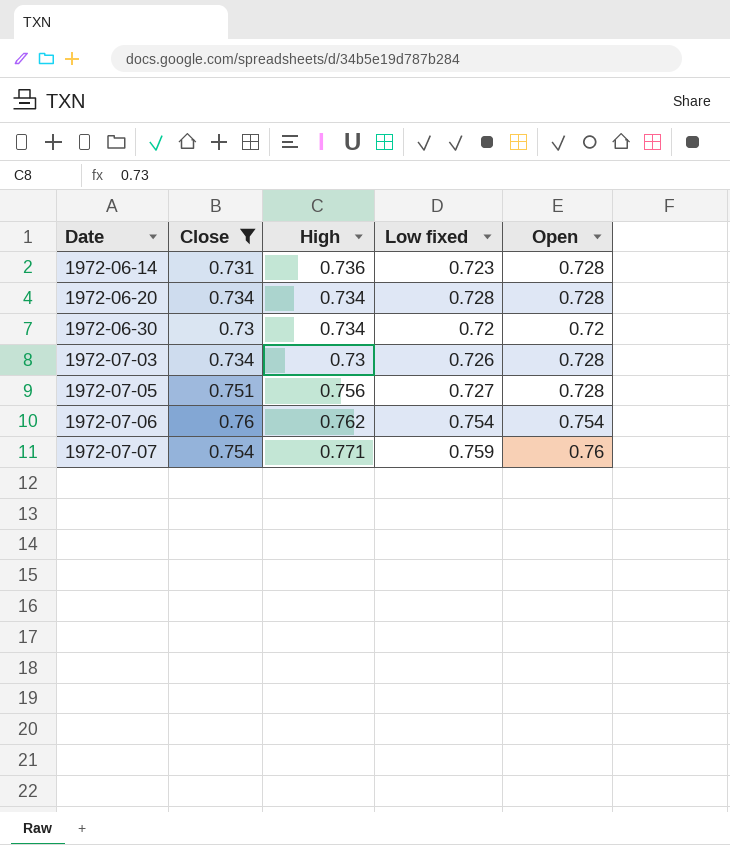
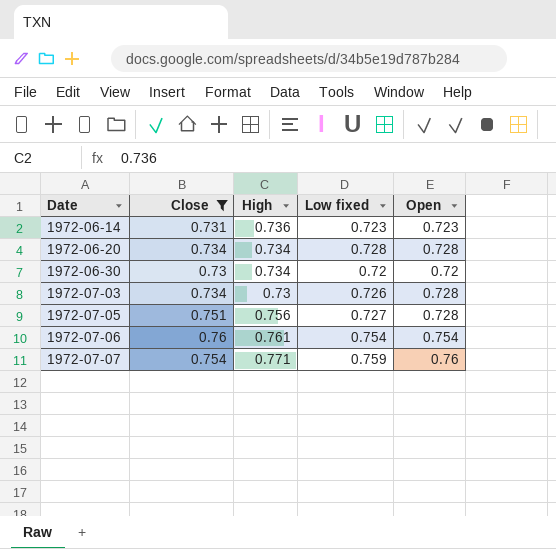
1972-06-14 | Open: 0.728 -> 0.723
1972-07-06 | High: 0.762 -> 0.761

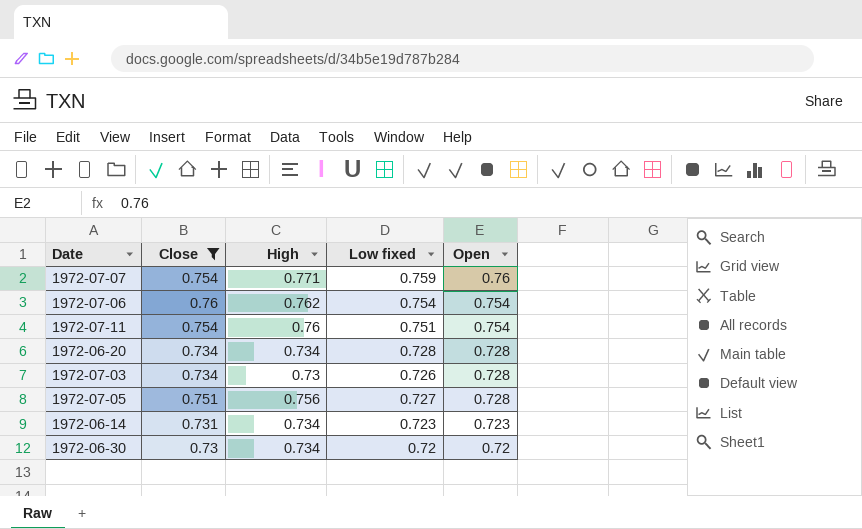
row order: Date ascending -> Open descending
1972-07-06 | High: 0.761 -> 0.762
row 1972-07-11: none -> 0.754 | 0.76 | 0.751 | 0.754
1972-06-14 | High: 0.736 -> 0.734

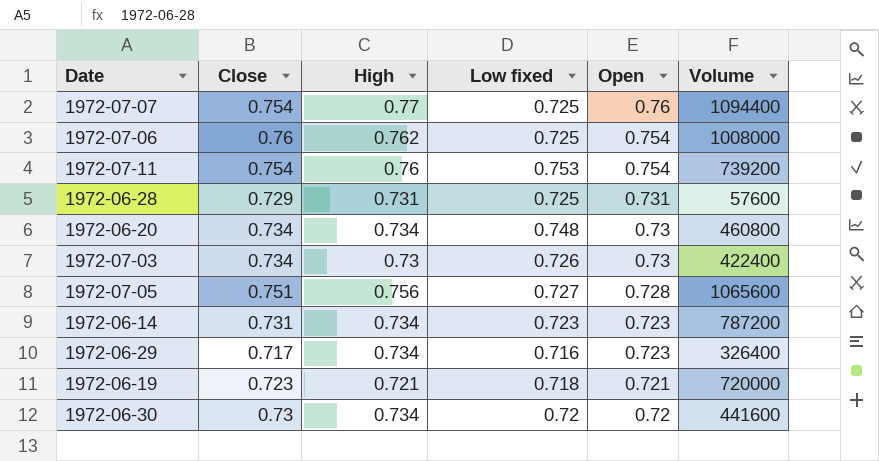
filter: Close >= 0.73 -> none
column Volume | position: none -> 6
1972-07-07 | High: 0.771 -> 0.77
1972-07-07 | Low fixed: 0.759 -> 0.725
1972-07-06 | Low fixed: 0.754 -> 0.725
1972-07-11 | Low fixed: 0.751 -> 0.753
1972-06-20 | Low fixed: 0.728 -> 0.748
1972-06-20 | Open: 0.728 -> 0.73
1972-07-03 | Open: 0.728 -> 0.73

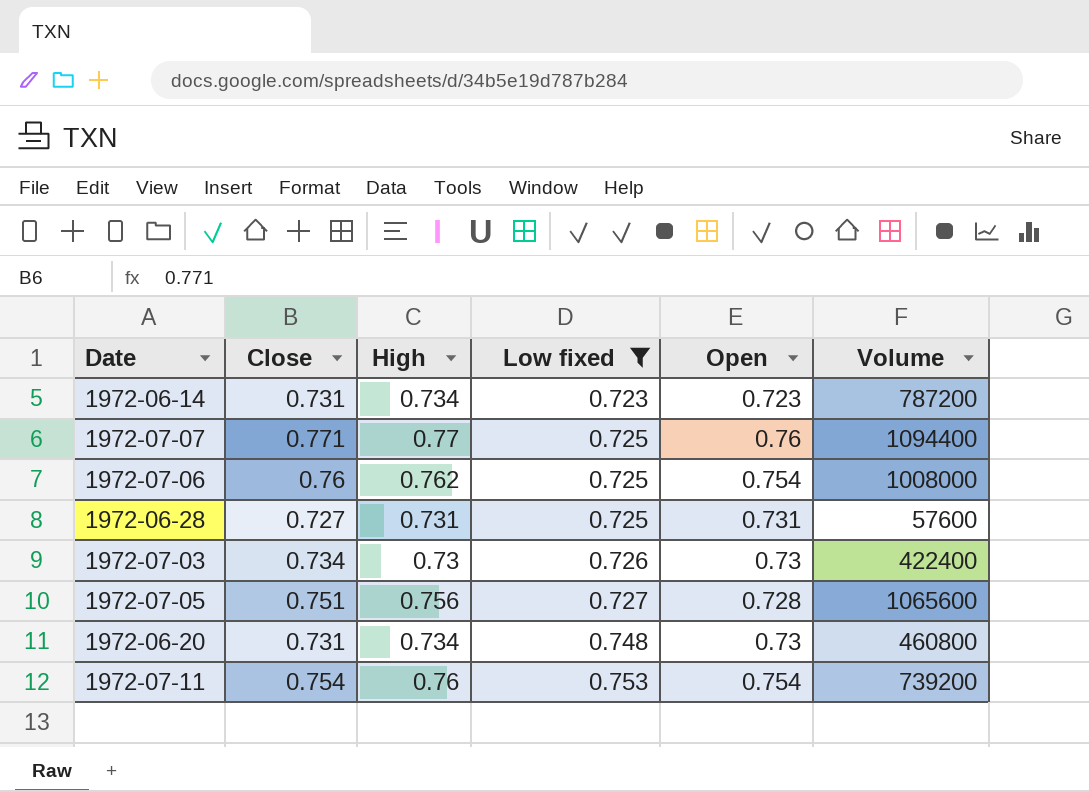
filter: none -> Low fixed >= 0.723
row order: Open descending -> Low fixed ascending
1972-07-07 | Close: 0.754 -> 0.771
1972-06-28 | Close: 0.729 -> 0.727
1972-06-20 | Close: 0.734 -> 0.731

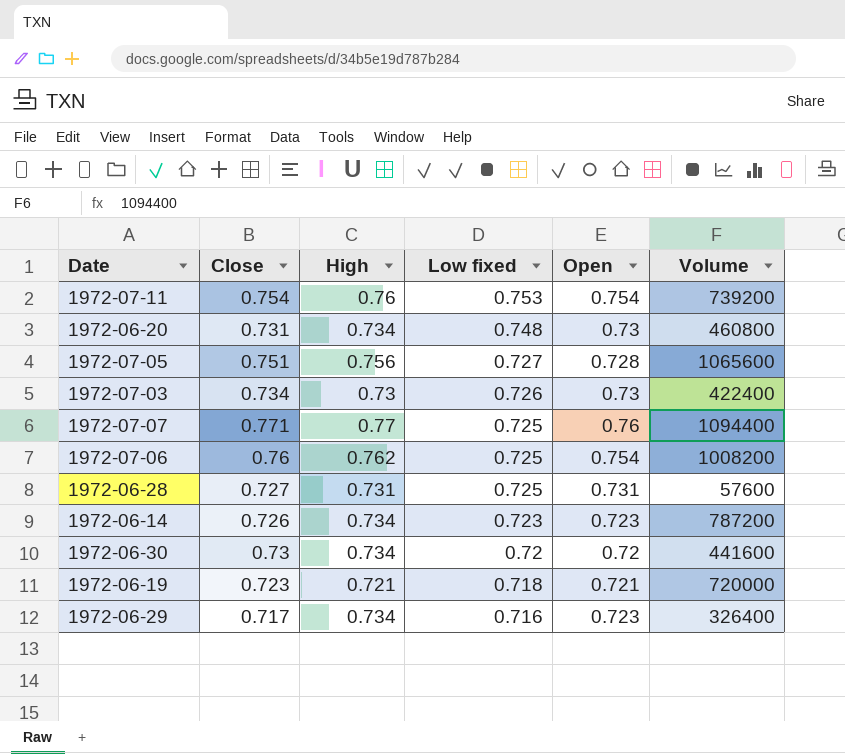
filter: Low fixed >= 0.723 -> none
row order: Low fixed ascending -> Low fixed descending
1972-07-06 | Volume: 1008000 -> 1008200
1972-06-14 | Close: 0.731 -> 0.726

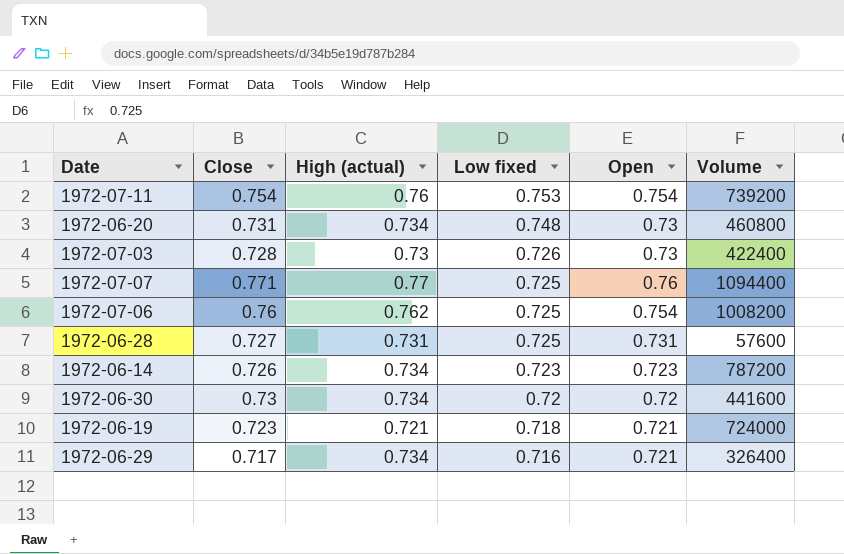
column name: High -> High (actual)
row 1972-07-05: 0.751 | 0.756 | 0.727 | 0.728 | 1065600 -> none
1972-07-03 | Close: 0.734 -> 0.728
1972-06-19 | Volume: 720000 -> 724000
1972-06-29 | Open: 0.723 -> 0.721

